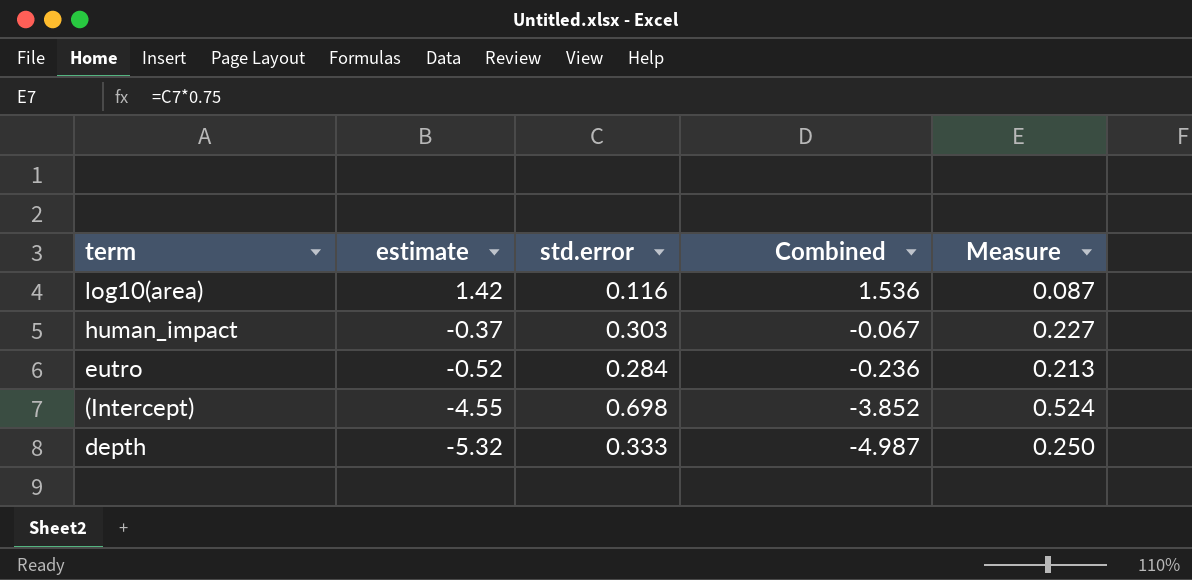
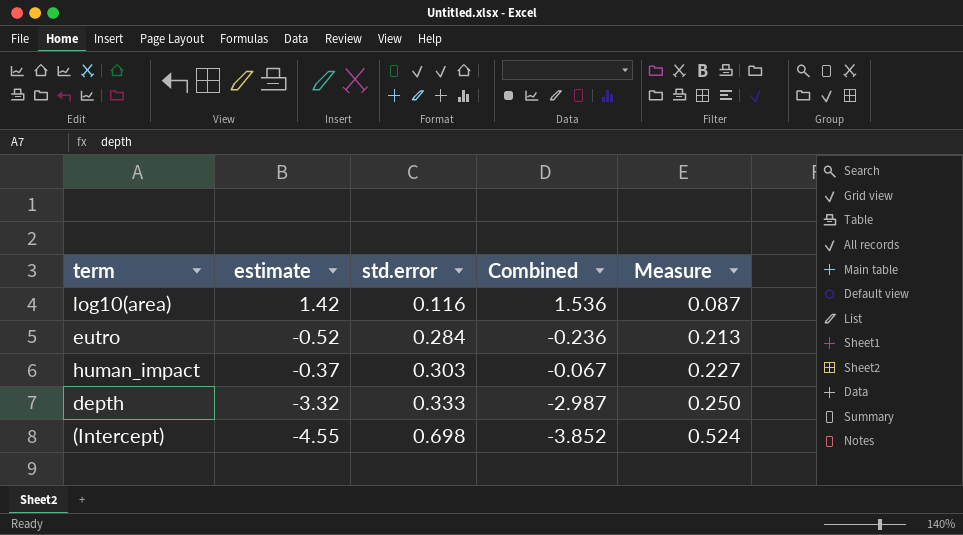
row order: estimate descending -> std.error ascending
depth | estimate: -5.32 -> -3.32
depth | Combined: -4.987 -> -2.987

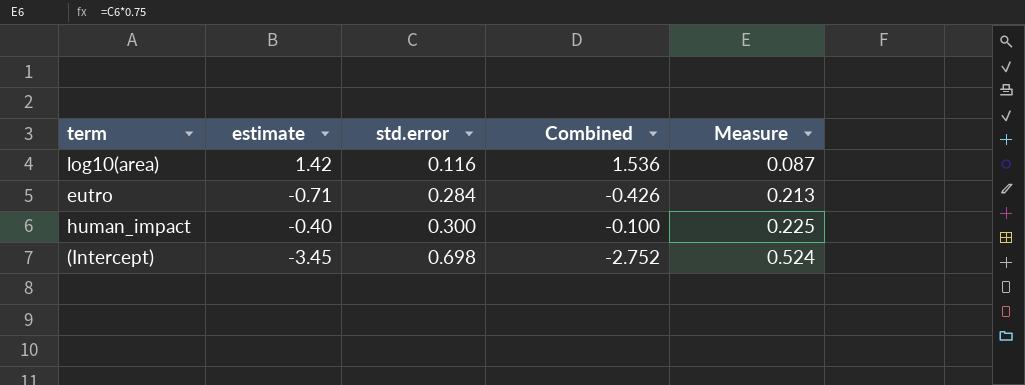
row depth: -3.32 | 0.333 | -2.987 | 0.250 -> none
eutro | estimate: -0.52 -> -0.71
eutro | Combined: -0.236 -> -0.426
human_impact | estimate: -0.37 -> -0.40
human_impact | std.error: 0.303 -> 0.300
human_impact | Combined: -0.067 -> -0.100
human_impact | Measure: 0.227 -> 0.225
(Intercept) | estimate: -4.55 -> -3.45
(Intercept) | Combined: -3.852 -> -2.752

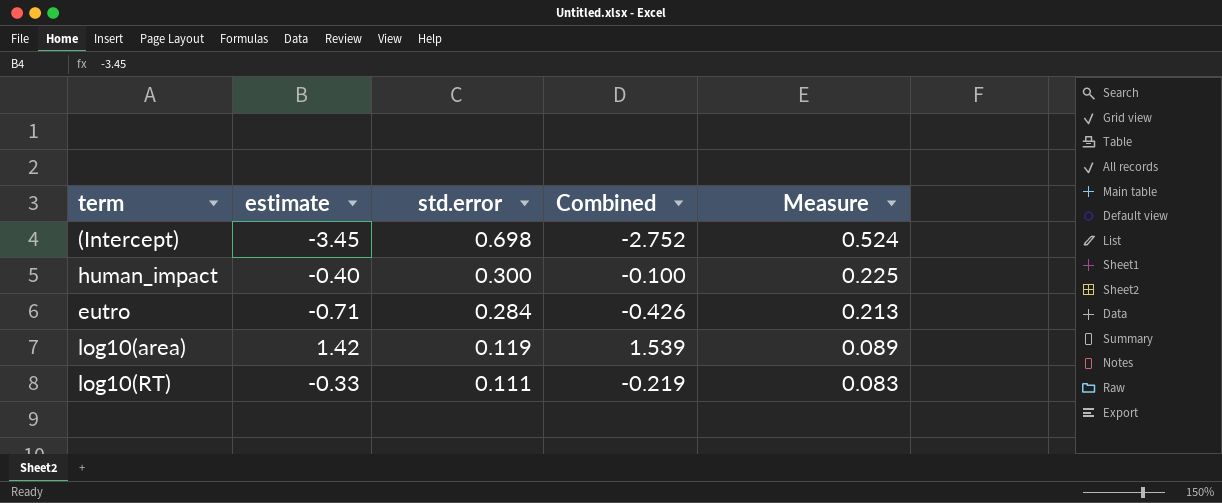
row order: std.error ascending -> std.error descending
log10(area) | std.error: 0.116 -> 0.119
log10(area) | Combined: 1.536 -> 1.539
log10(area) | Measure: 0.087 -> 0.089
row log10(RT): none -> -0.33 | 0.111 | -0.219 | 0.083

